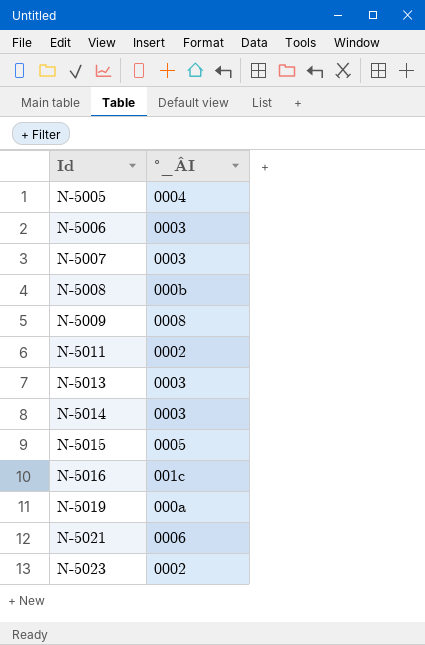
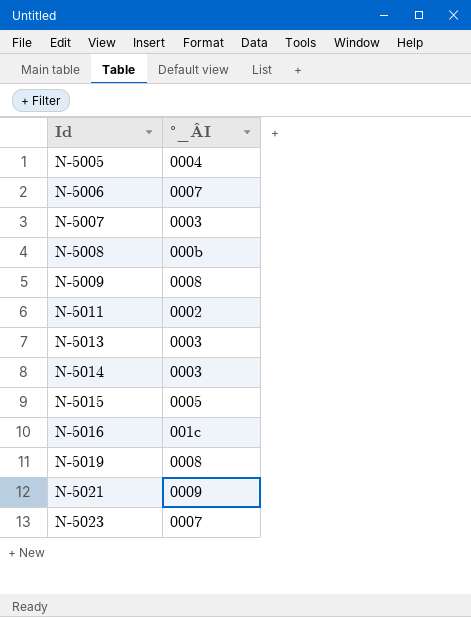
N-5006 | °_ÂI: 0003 -> 0007
N-5019 | °_ÂI: 000a -> 0008
N-5021 | °_ÂI: 0006 -> 0009
N-5023 | °_ÂI: 0002 -> 0007

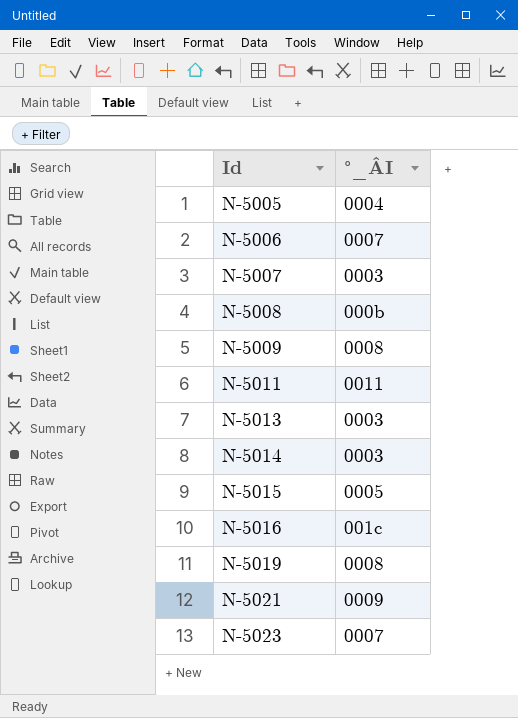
N-5011 | °_ÂI: 0002 -> 0011

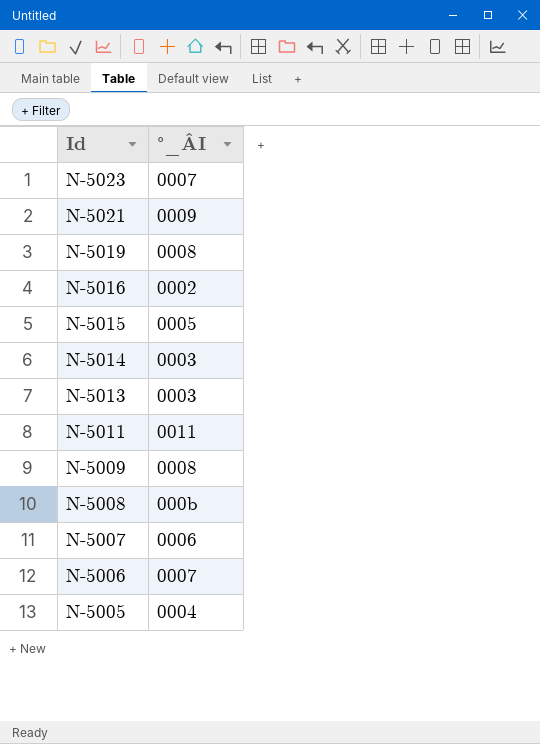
row order: Id ascending -> Id descending
N-5016 | °_ÂI: 001c -> 0002
N-5007 | °_ÂI: 0003 -> 0006

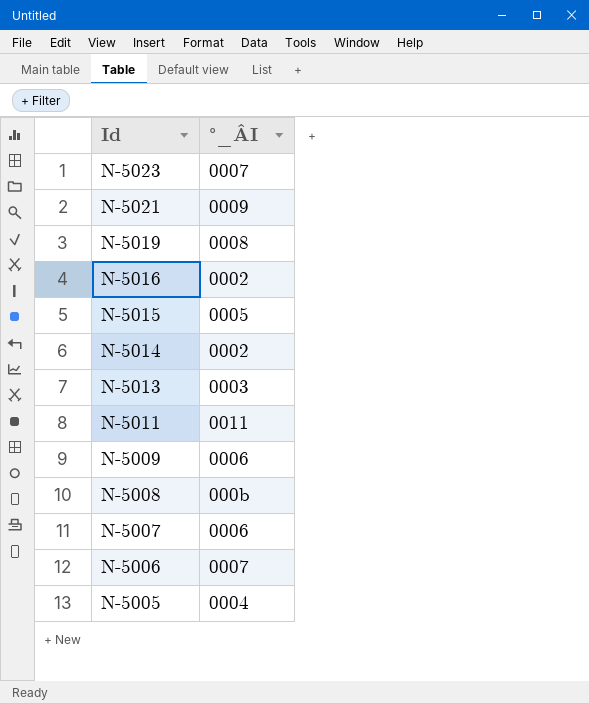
N-5014 | °_ÂI: 0003 -> 0002
N-5009 | °_ÂI: 0008 -> 0006

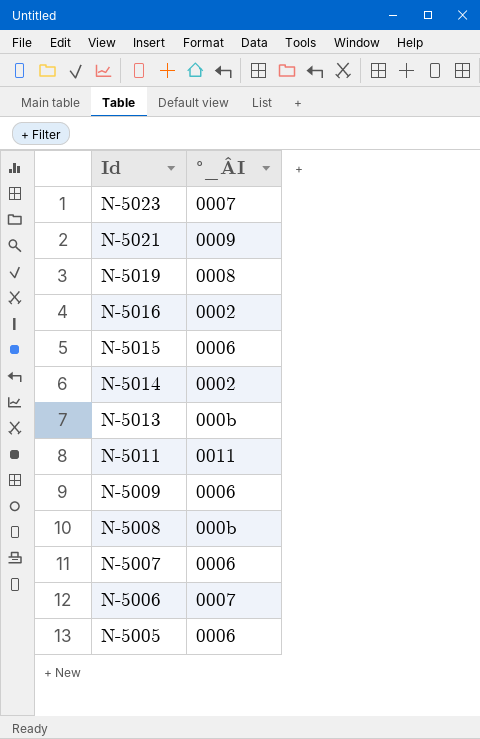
N-5015 | °_ÂI: 0005 -> 0006
N-5013 | °_ÂI: 0003 -> 000b
N-5005 | °_ÂI: 0004 -> 0006

